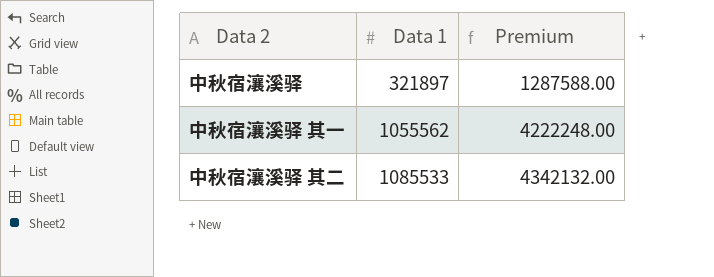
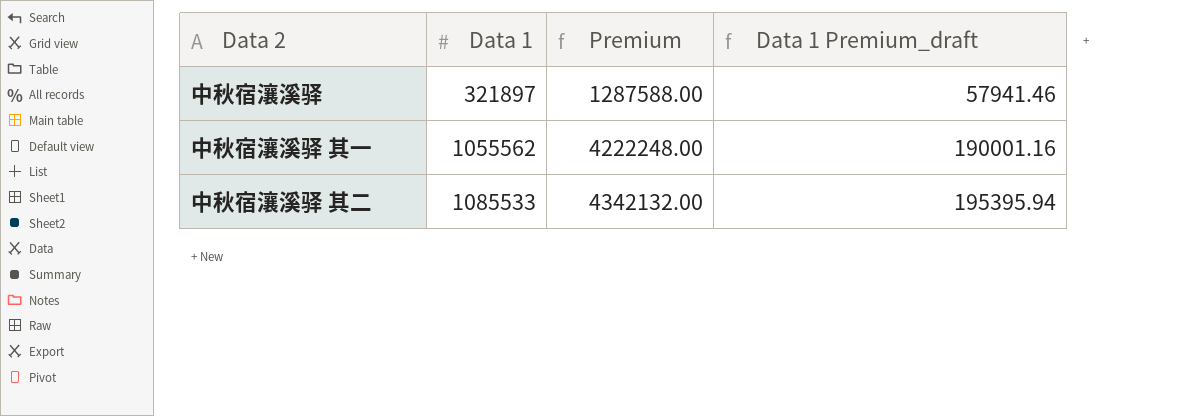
column Data 1 Premium_draft | formula: none -> [Data 1] * 0.18

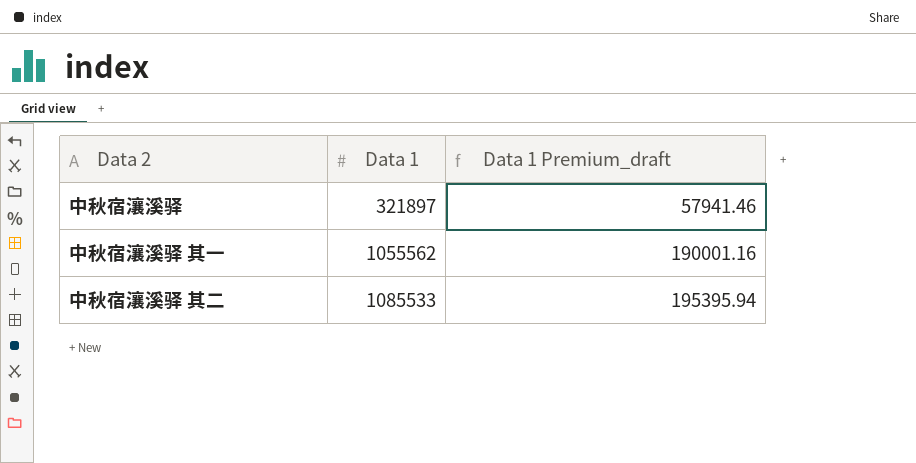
column Premium | formula: [Data 1] * 4 -> none

